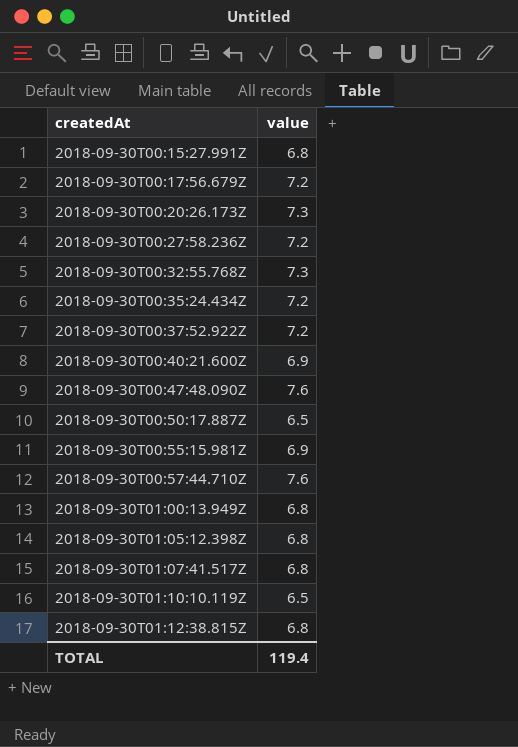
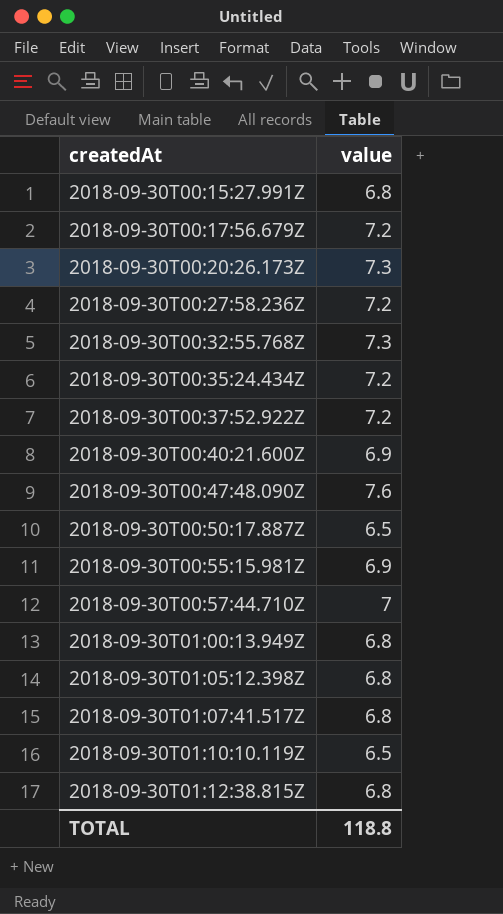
2018-09-30T00:57:44.710Z | value: 7.6 -> 7
TOTAL | value: 119.4 -> 118.8

